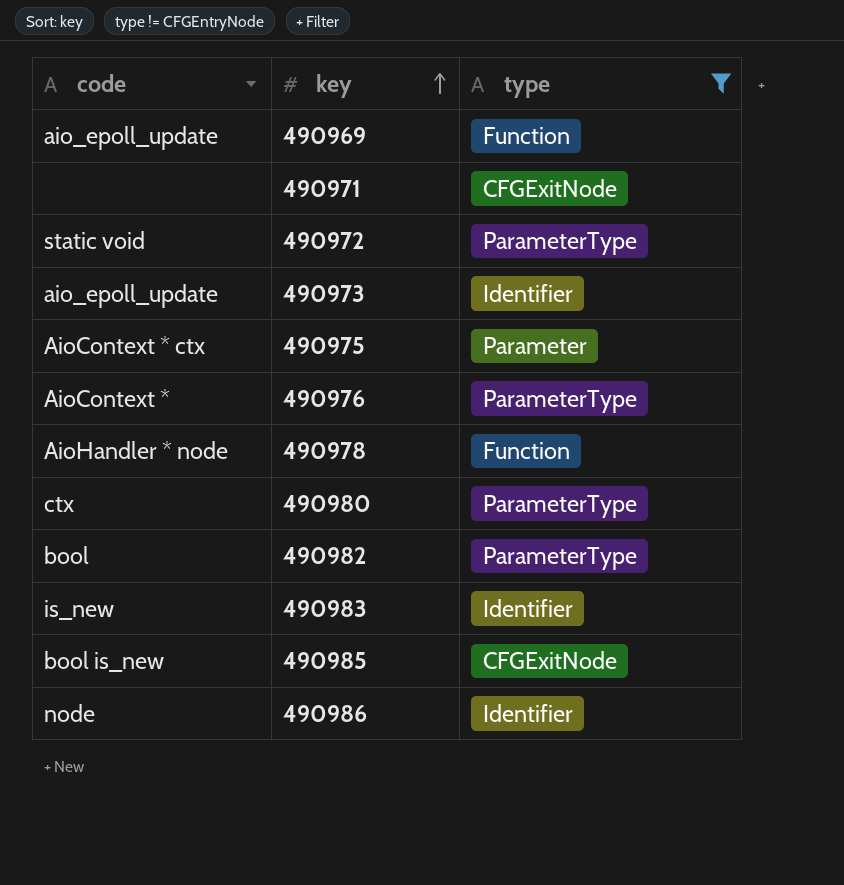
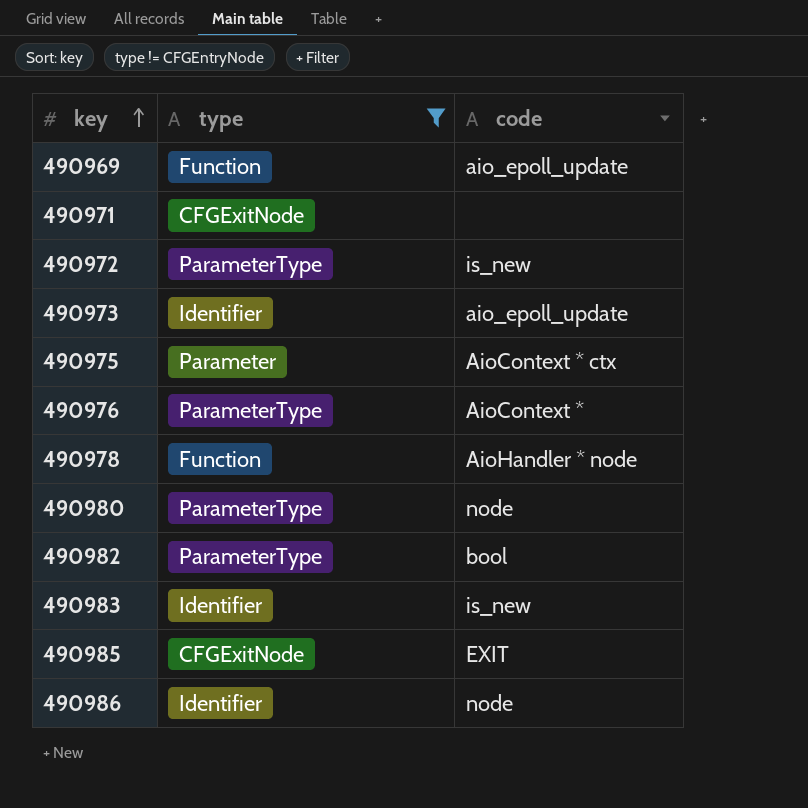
column code | position: 1 -> 3
490972 | code: static void -> is_new
490980 | code: ctx -> node
490985 | code: bool is_new -> EXIT

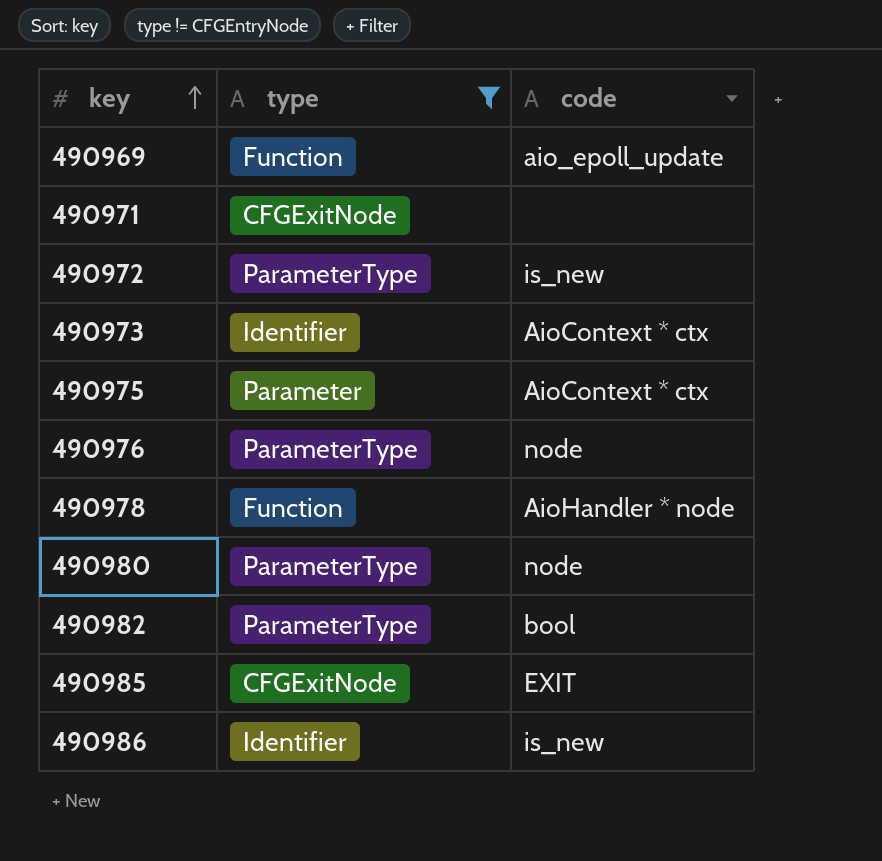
row 490983: Identifier | is_new -> none
490973 | code: aio_epoll_update -> AioContext * ctx
490976 | code: AioContext * -> node
490986 | code: node -> is_new

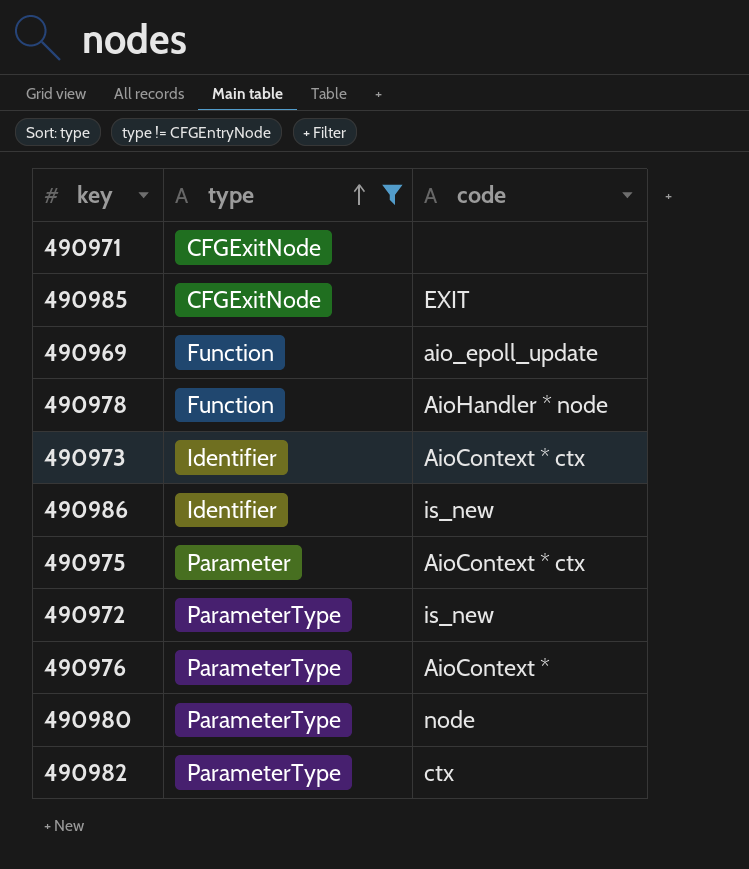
row order: key ascending -> type ascending
490976 | code: node -> AioContext *
490982 | code: bool -> ctx

